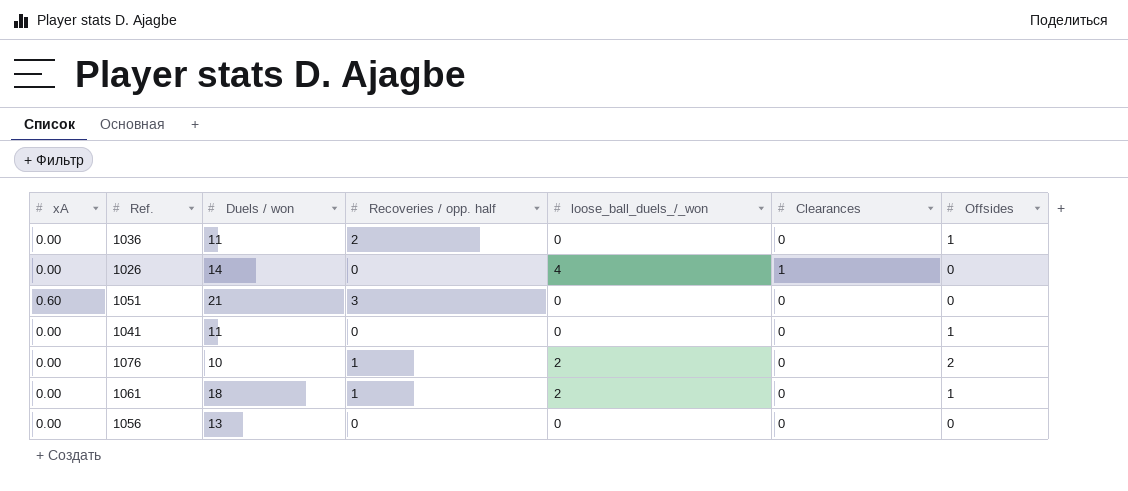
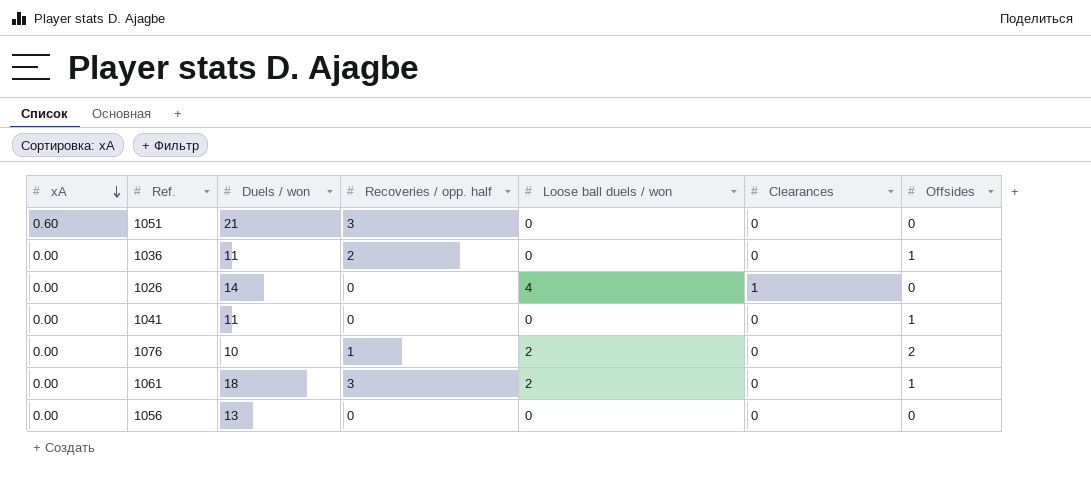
row order: none -> xA descending
column name: loose_ball_duels_/_won -> Loose ball duels / won
1061 | Recoveries / opp. half: 1 -> 3

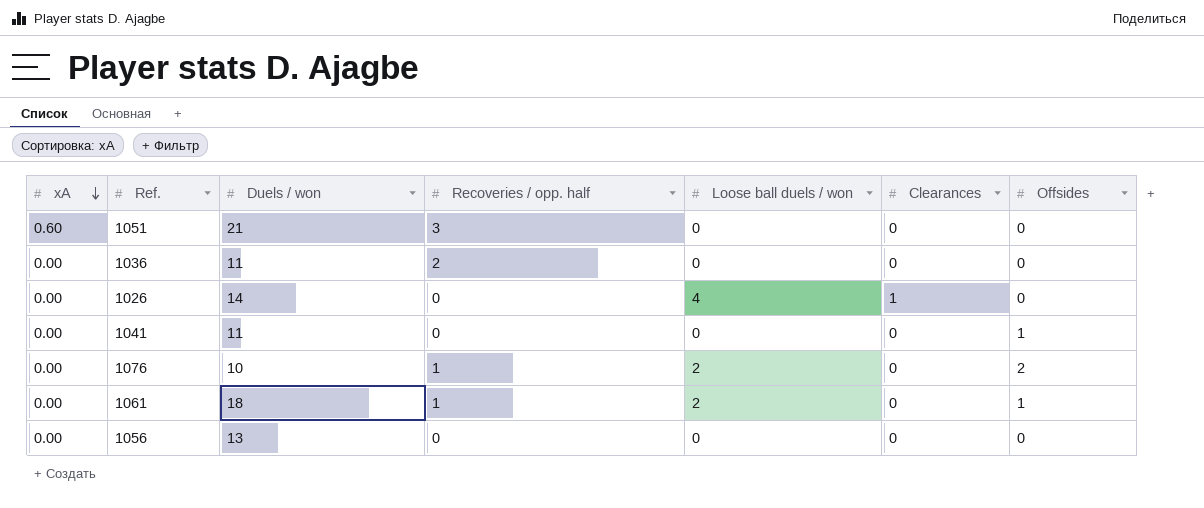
1036 | Offsides: 1 -> 0
1061 | Recoveries / opp. half: 3 -> 1

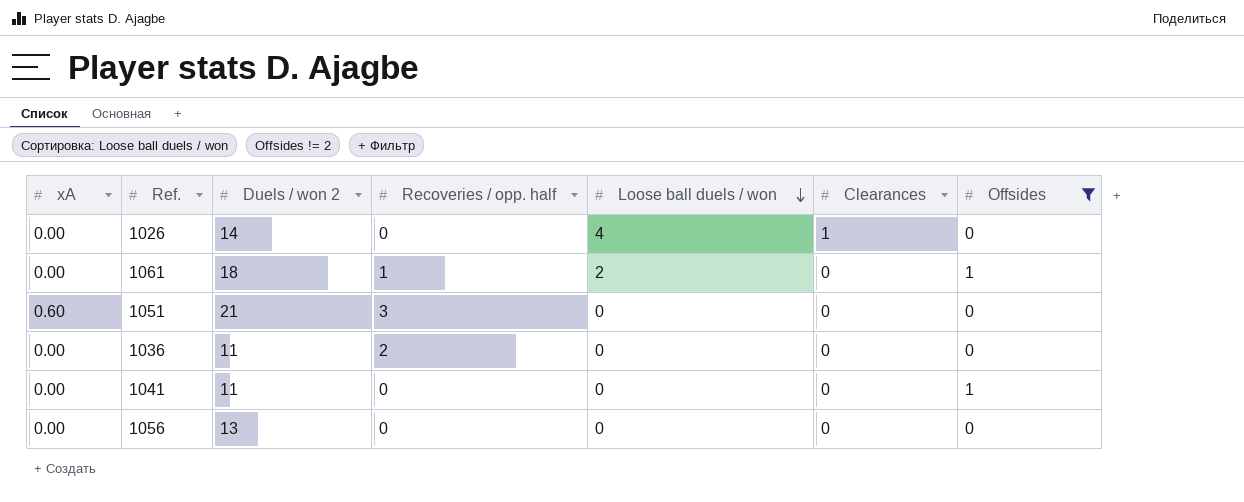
filter: none -> Offsides != 2
row order: xA descending -> Loose ball duels / won descending
column name: Duels / won -> Duels / won 2

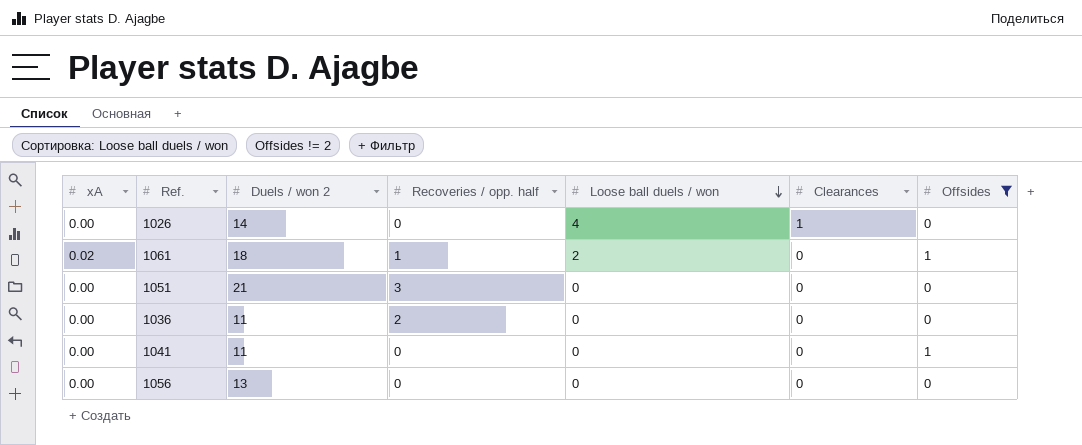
1061 | xA: 0.00 -> 0.02
1051 | xA: 0.60 -> 0.00

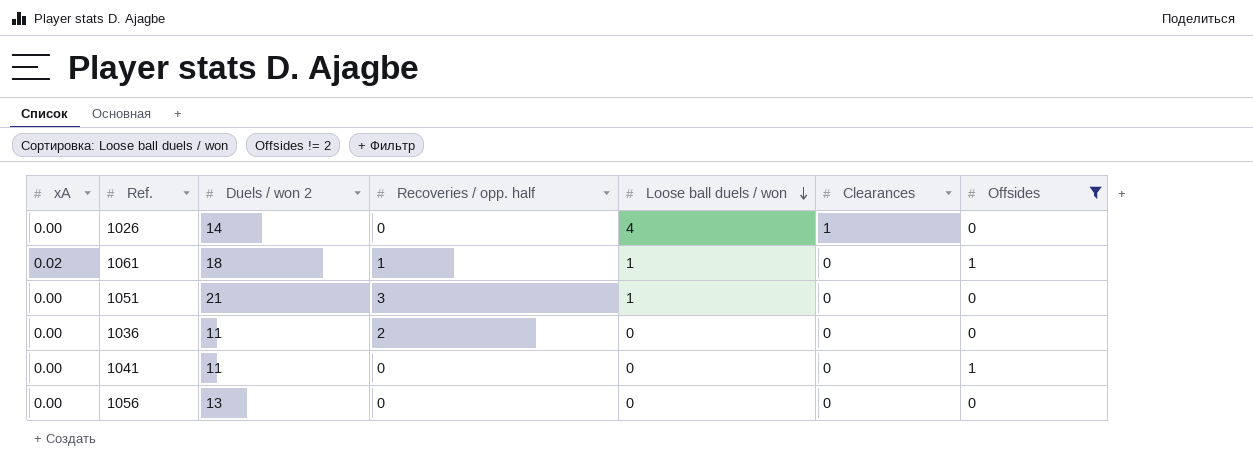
1061 | Loose ball duels / won: 2 -> 1
1051 | Loose ball duels / won: 0 -> 1

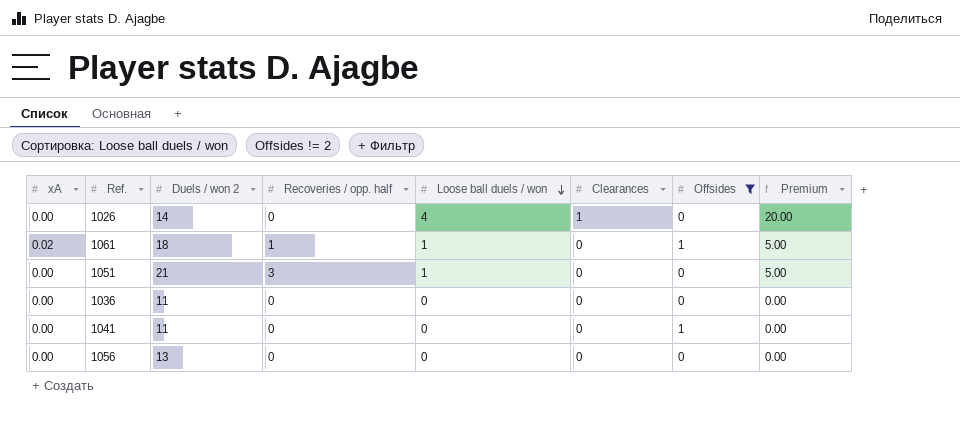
column Premium | formula: none -> [Loose ball duels / won] * 5
1036 | Recoveries / opp. half: 2 -> 0

